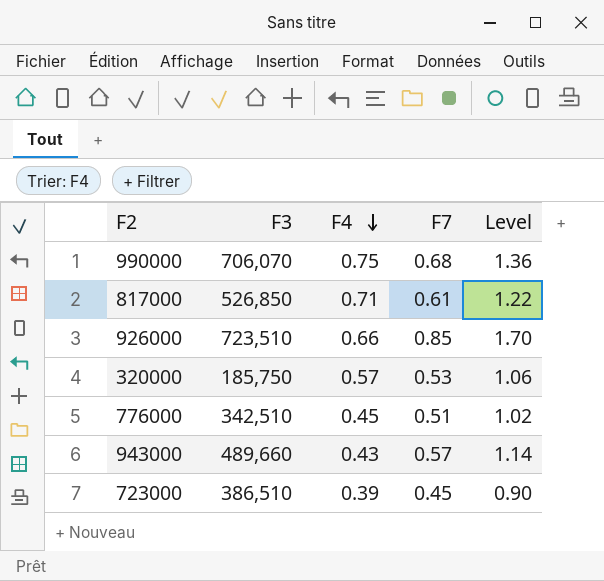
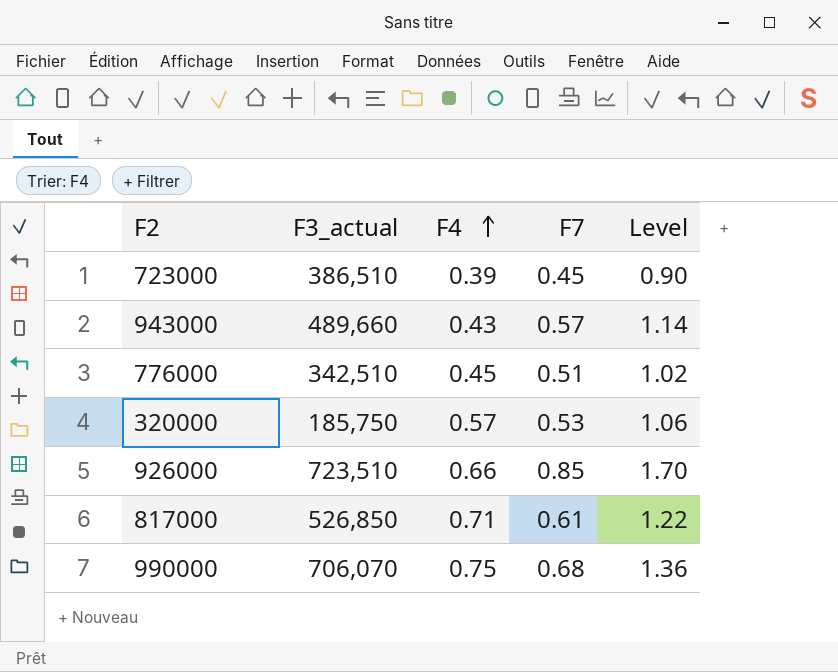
row order: F4 descending -> F4 ascending
column name: F3 -> F3_actual

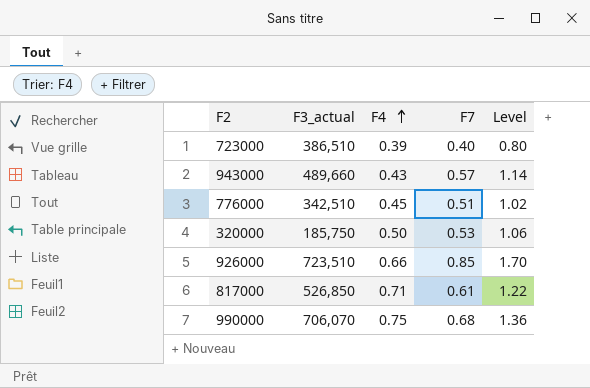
723000 | F7: 0.45 -> 0.40
723000 | Level: 0.90 -> 0.80
320000 | F4: 0.57 -> 0.50

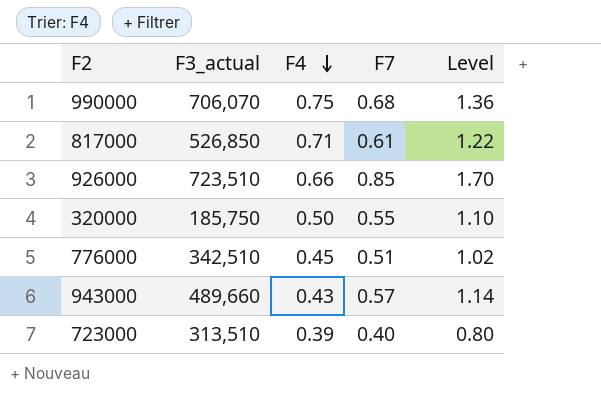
row order: F4 ascending -> F4 descending
320000 | F7: 0.53 -> 0.55
320000 | Level: 1.06 -> 1.10
723000 | F3_actual: 386,510 -> 313,510

